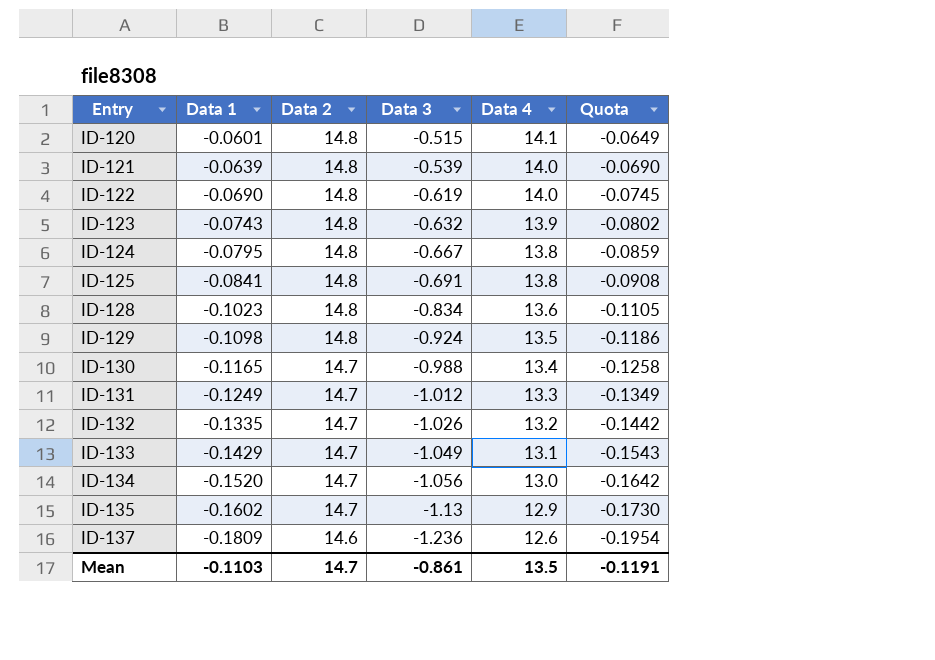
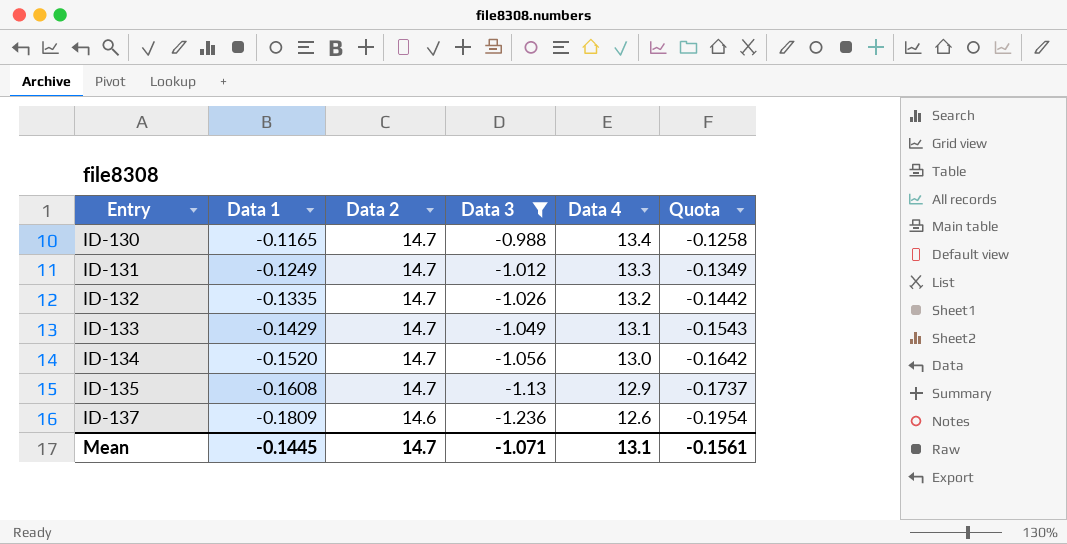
filter: none -> Data 3 <= -0.988
ID-135 | Data 1: -0.1602 -> -0.1608
ID-135 | Quota: -0.1730 -> -0.1737
Mean | Data 1: -0.1103 -> -0.1445
Mean | Data 3: -0.861 -> -1.071
Mean | Data 4: 13.5 -> 13.1
Mean | Quota: -0.1191 -> -0.1561

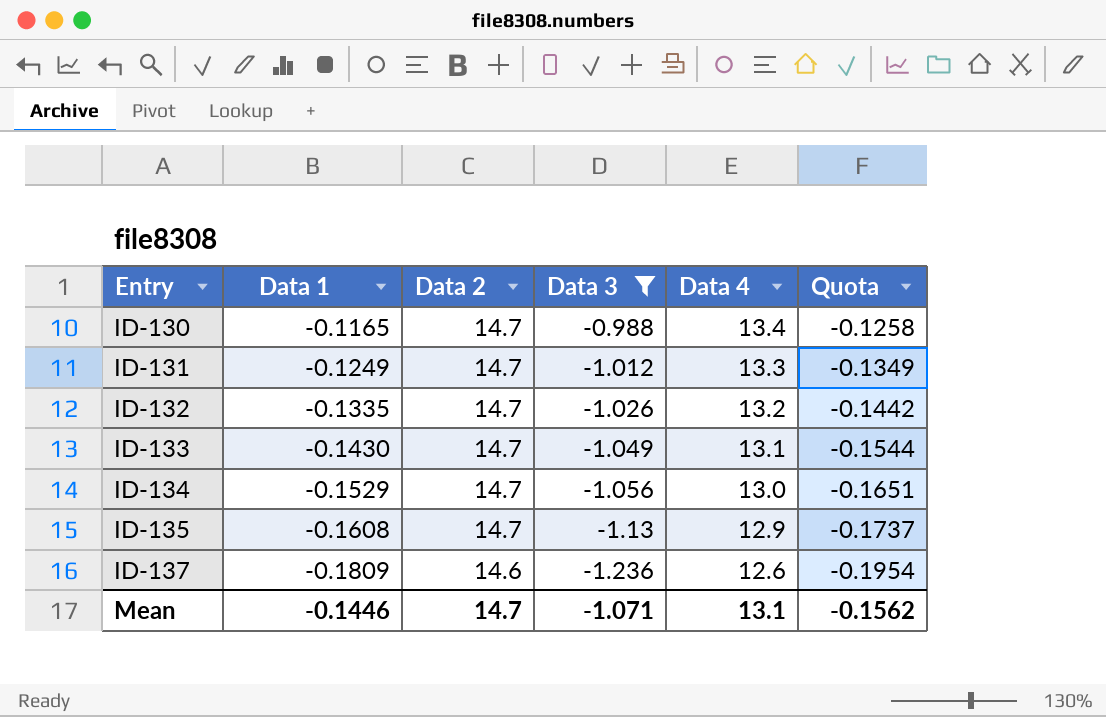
ID-133 | Data 1: -0.1429 -> -0.1430
ID-133 | Quota: -0.1543 -> -0.1544
ID-134 | Data 1: -0.1520 -> -0.1529
ID-134 | Quota: -0.1642 -> -0.1651
Mean | Data 1: -0.1445 -> -0.1446
Mean | Quota: -0.1561 -> -0.1562

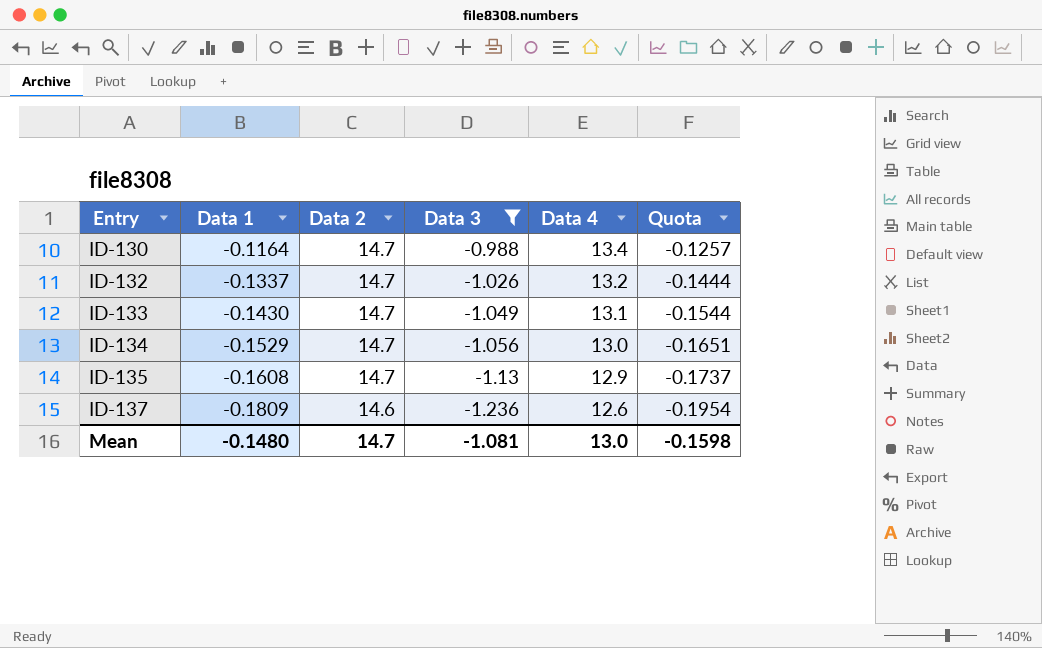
row ID-131: -0.1249 | 14.7 | -1.012 | 13.3 | -0.1349 -> none
ID-130 | Data 1: -0.1165 -> -0.1164
ID-130 | Quota: -0.1258 -> -0.1257
ID-132 | Data 1: -0.1335 -> -0.1337
ID-132 | Quota: -0.1442 -> -0.1444
Mean | Data 1: -0.1446 -> -0.1480
Mean | Data 3: -1.071 -> -1.081
Mean | Data 4: 13.1 -> 13.0
Mean | Quota: -0.1562 -> -0.1598

